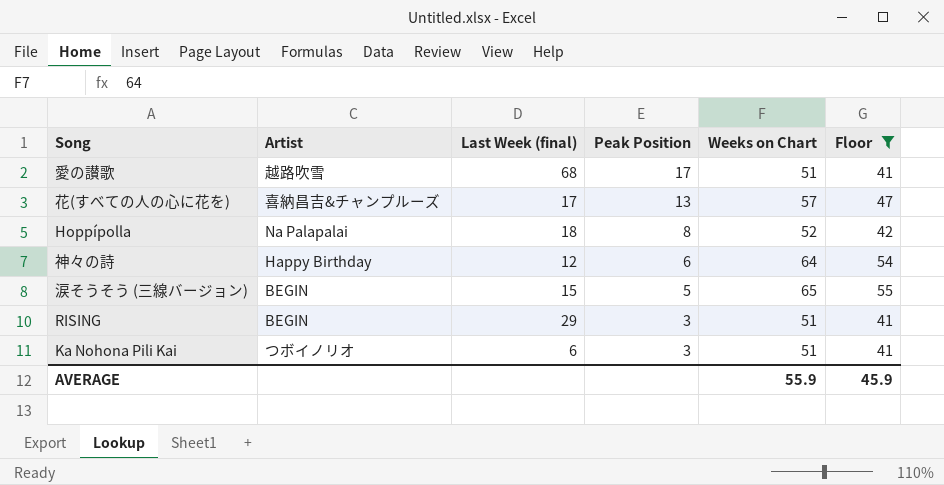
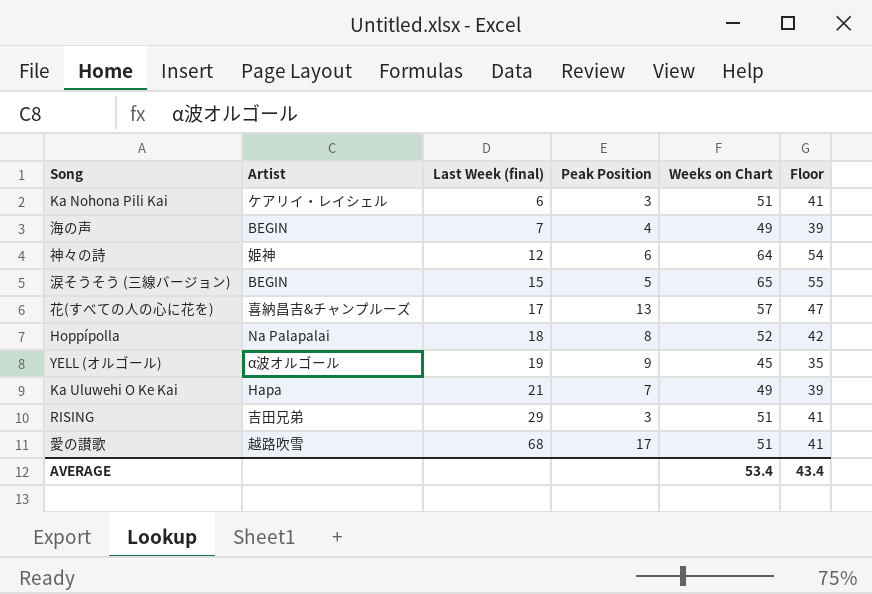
filter: Floor >= 41 -> none
row order: Peak Position descending -> Last Week (final) ascending
Ka Nohona Pili Kai | Artist: つボイノリオ -> ケアリイ・レイシェル
神々の詩 | Artist: Happy Birthday -> 姫神
RISING | Artist: BEGIN -> 吉田兄弟
AVERAGE | Weeks on Chart: 55.9 -> 53.4
AVERAGE | Floor: 45.9 -> 43.4

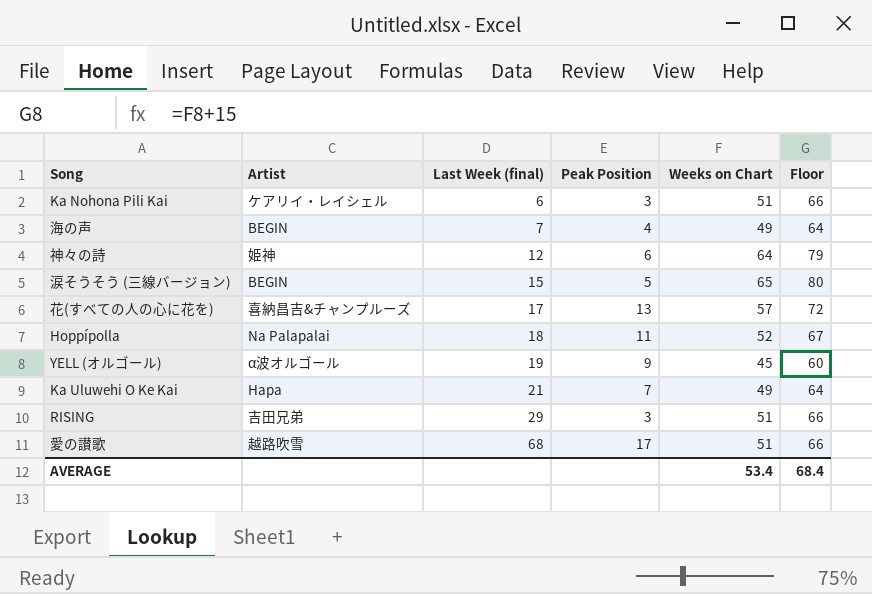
column Floor | formula: [Weeks on Chart] - 10 -> [Weeks on Chart] + 15
Hoppípolla | Peak Position: 8 -> 11
AVERAGE | Floor: 43.4 -> 68.4

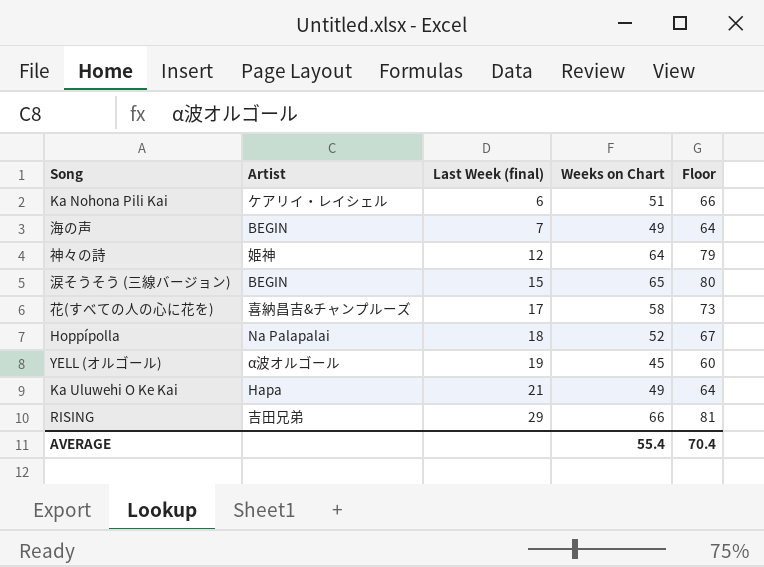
column Peak Position | position: 4 -> none
row 愛の讃歌: 越路吹雪 | 68 | 17 | 51 | 66 -> none
花(すべての人の心に花を) | Weeks on Chart: 57 -> 58
花(すべての人の心に花を) | Floor: 72 -> 73
RISING | Weeks on Chart: 51 -> 66
RISING | Floor: 66 -> 81
AVERAGE | Weeks on Chart: 53.4 -> 55.4
AVERAGE | Floor: 68.4 -> 70.4

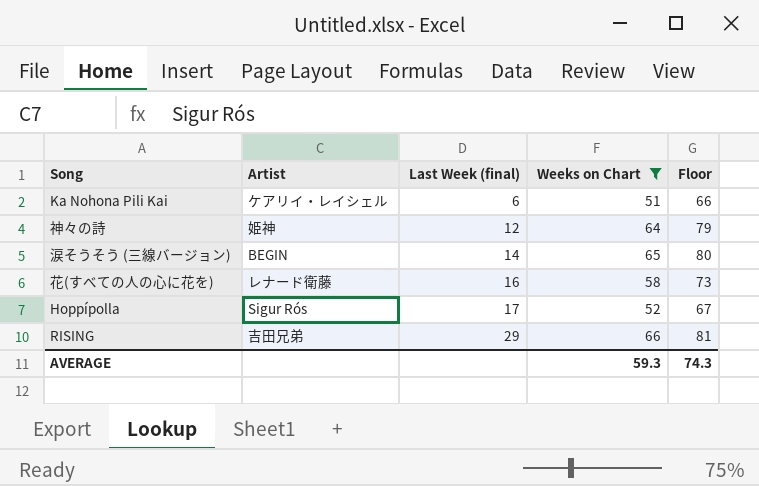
filter: none -> Weeks on Chart >= 51
涙そうそう (三線バージョン) | Last Week (final): 15 -> 14
花(すべての人の心に花を) | Artist: 喜納昌吉&チャンプルーズ -> レナード衛藤
花(すべての人の心に花を) | Last Week (final): 17 -> 16
Hoppípolla | Artist: Na Palapalai -> Sigur Rós
Hoppípolla | Last Week (final): 18 -> 17
AVERAGE | Weeks on Chart: 55.4 -> 59.3
AVERAGE | Floor: 70.4 -> 74.3

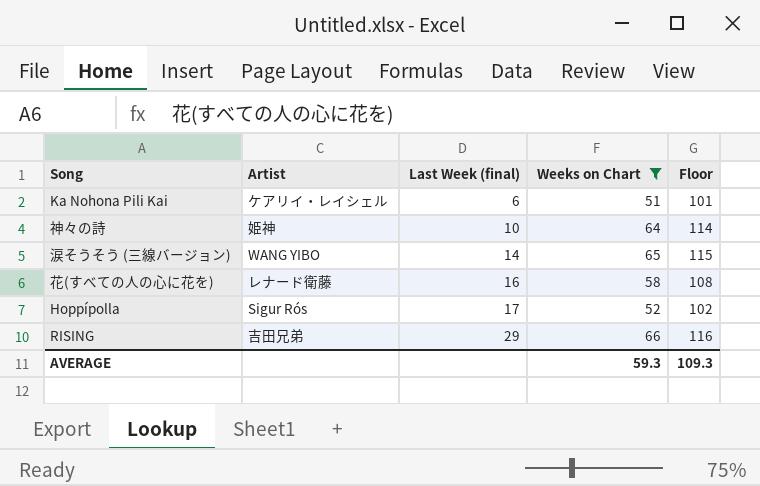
column Floor | formula: [Weeks on Chart] + 15 -> [Weeks on Chart] + 50
神々の詩 | Last Week (final): 12 -> 10
涙そうそう (三線バージョン) | Artist: BEGIN -> WANG YIBO
AVERAGE | Floor: 74.3 -> 109.3

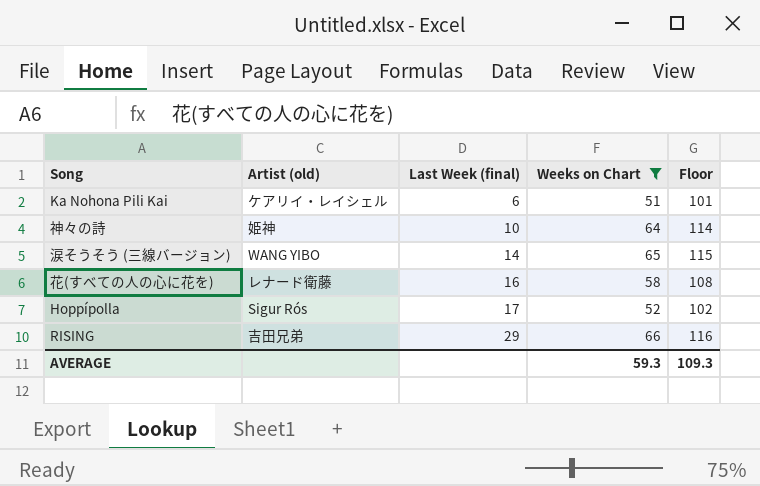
column name: Artist -> Artist (old)

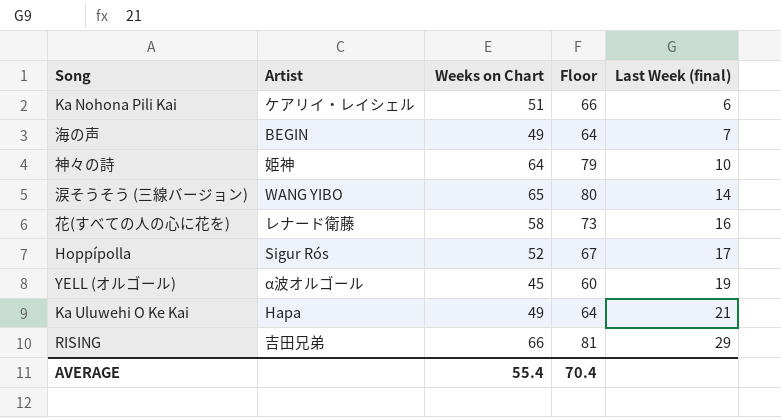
filter: Weeks on Chart >= 51 -> none
column name: Artist (old) -> Artist
column Floor | formula: [Weeks on Chart] + 50 -> [Weeks on Chart] + 15
column Last Week (final) | position: 3 -> 5
AVERAGE | Weeks on Chart: 59.3 -> 55.4
AVERAGE | Floor: 109.3 -> 70.4

